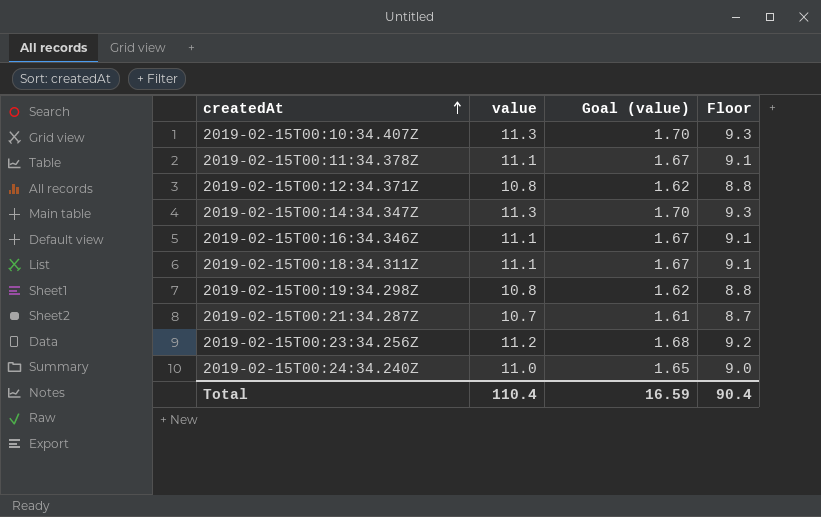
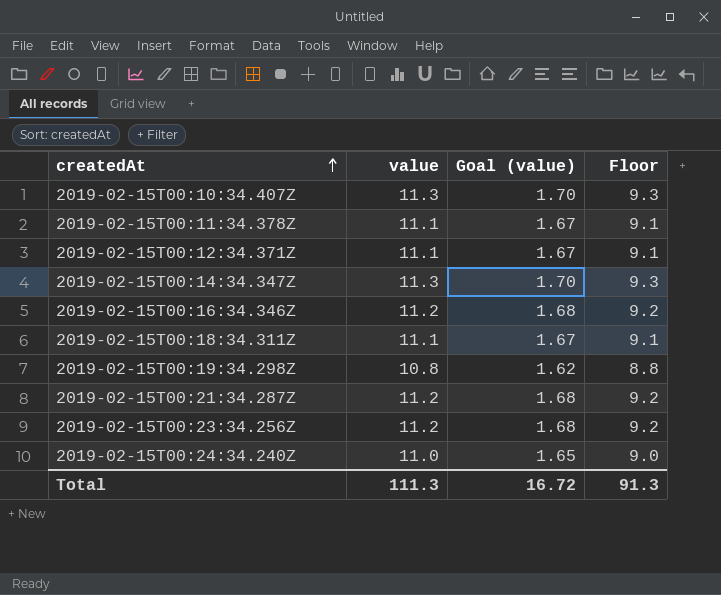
2019-02-15T00:12:34.371Z | value: 10.8 -> 11.1
2019-02-15T00:12:34.371Z | Goal (value): 1.62 -> 1.67
2019-02-15T00:12:34.371Z | Floor: 8.8 -> 9.1
2019-02-15T00:16:34.346Z | value: 11.1 -> 11.2
2019-02-15T00:16:34.346Z | Goal (value): 1.67 -> 1.68
2019-02-15T00:16:34.346Z | Floor: 9.1 -> 9.2
2019-02-15T00:21:34.287Z | value: 10.7 -> 11.2
2019-02-15T00:21:34.287Z | Goal (value): 1.61 -> 1.68
2019-02-15T00:21:34.287Z | Floor: 8.7 -> 9.2
Total | value: 110.4 -> 111.3
Total | Goal (value): 16.59 -> 16.72
Total | Floor: 90.4 -> 91.3

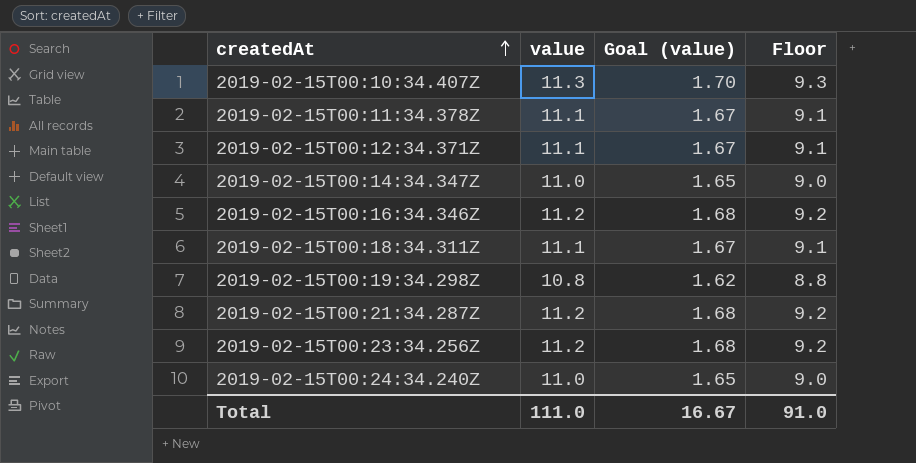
2019-02-15T00:14:34.347Z | value: 11.3 -> 11.0
2019-02-15T00:14:34.347Z | Goal (value): 1.70 -> 1.65
2019-02-15T00:14:34.347Z | Floor: 9.3 -> 9.0
Total | value: 111.3 -> 111.0
Total | Goal (value): 16.72 -> 16.67
Total | Floor: 91.3 -> 91.0

